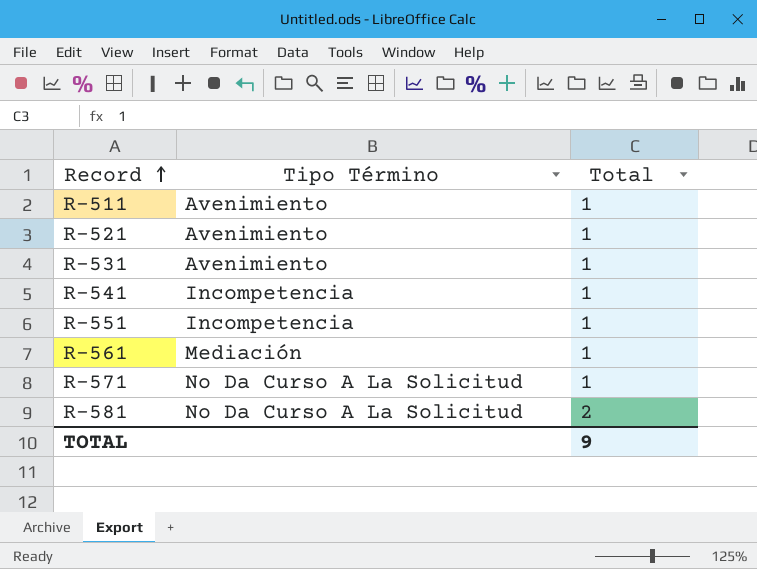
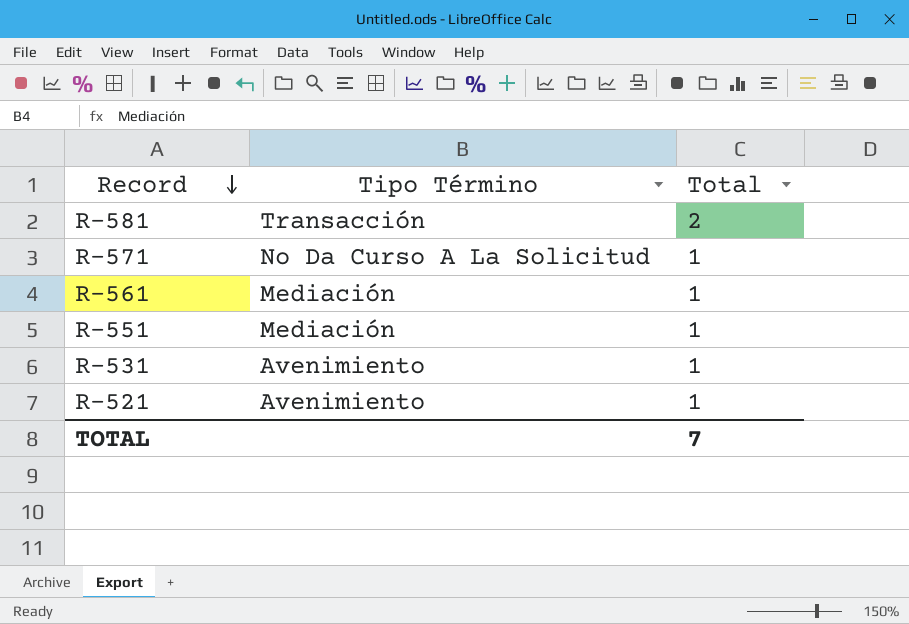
row order: Record ascending -> Record descending
row R-511: Avenimiento | 1 -> none
row R-541: Incompetencia | 1 -> none
R-581 | Tipo Término: No Da Curso A La Solicitud -> Transacción
R-551 | Tipo Término: Incompetencia -> Mediación
TOTAL | Total: 9 -> 7

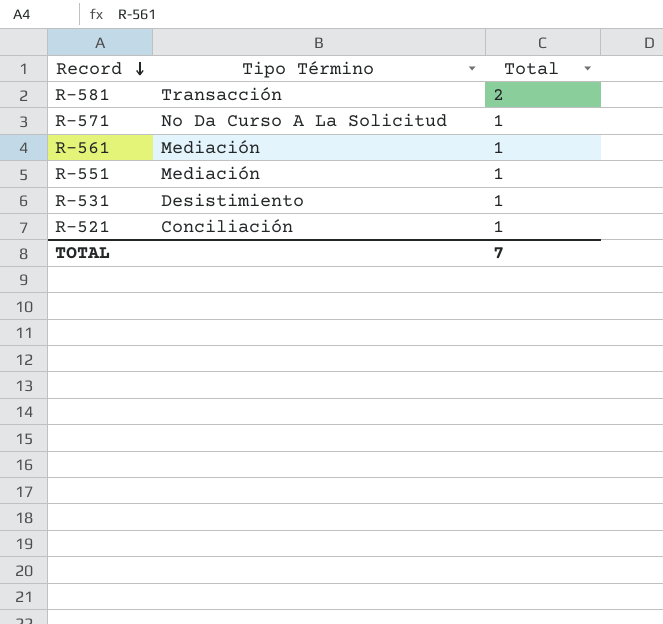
R-531 | Tipo Término: Avenimiento -> Desistimiento
R-521 | Tipo Término: Avenimiento -> Conciliación

